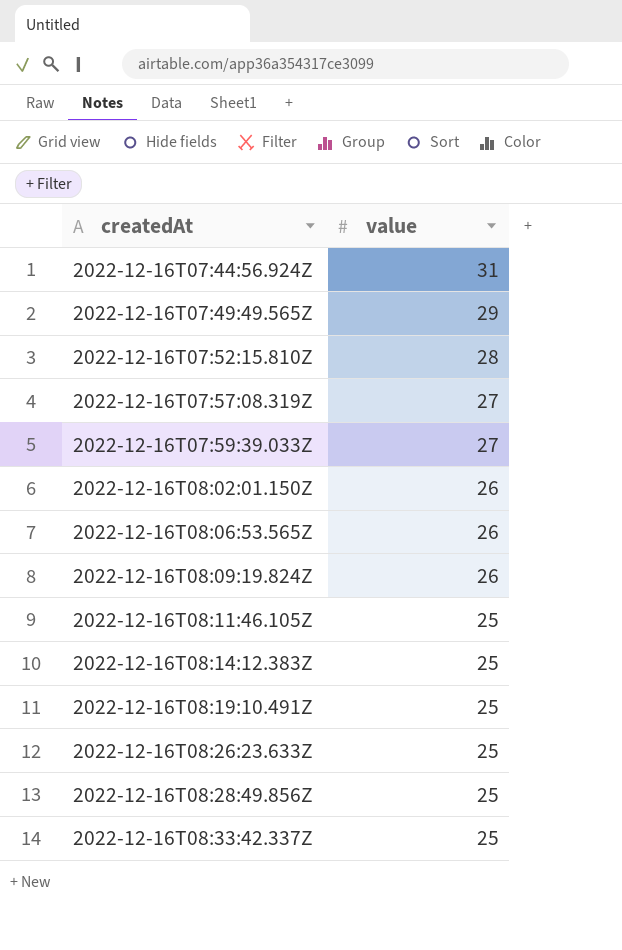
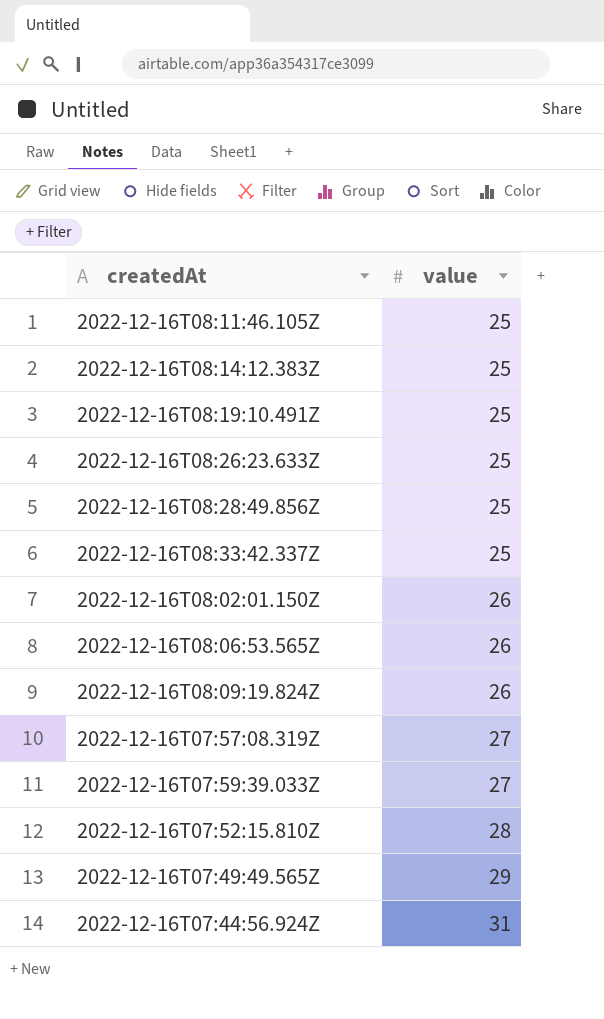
row order: createdAt ascending -> value ascending

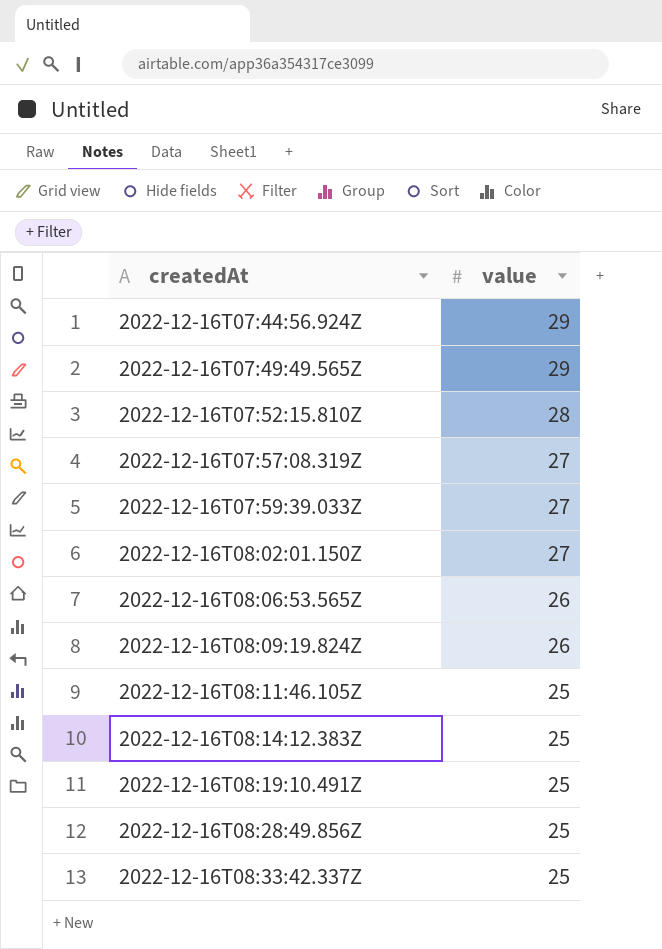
row order: value ascending -> createdAt ascending
row 2022-12-16T08:26:23.633Z: 25 -> none
2022-12-16T07:44:56.924Z | value: 31 -> 29
2022-12-16T08:02:01.150Z | value: 26 -> 27

